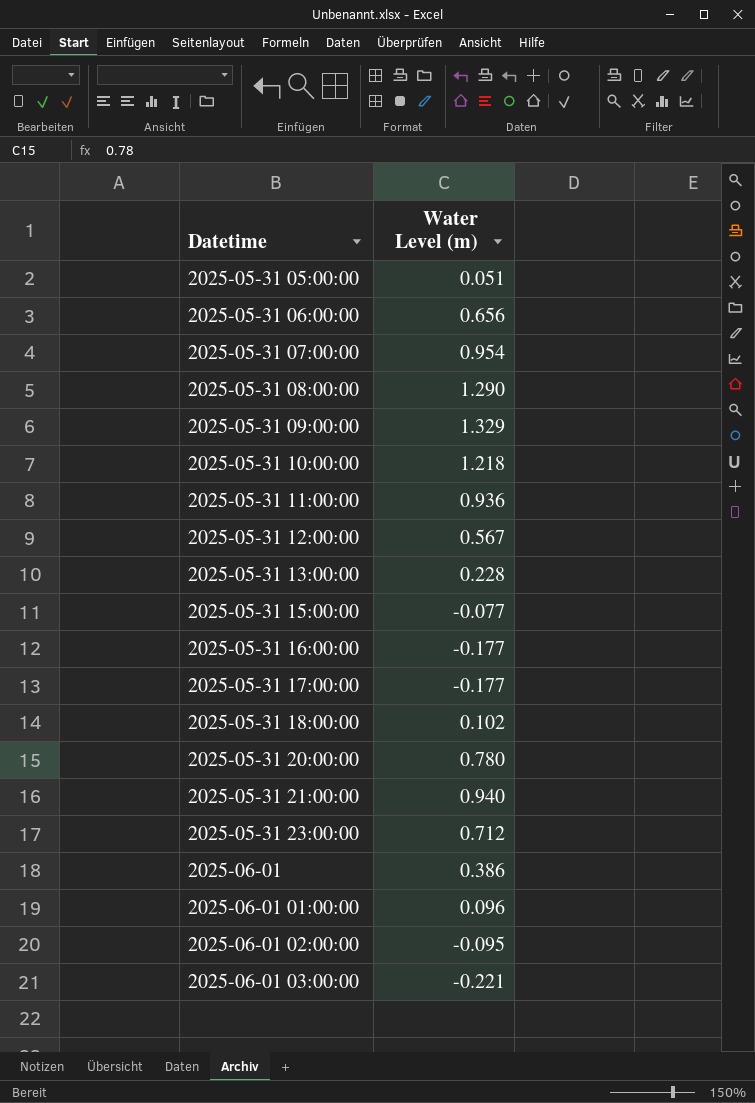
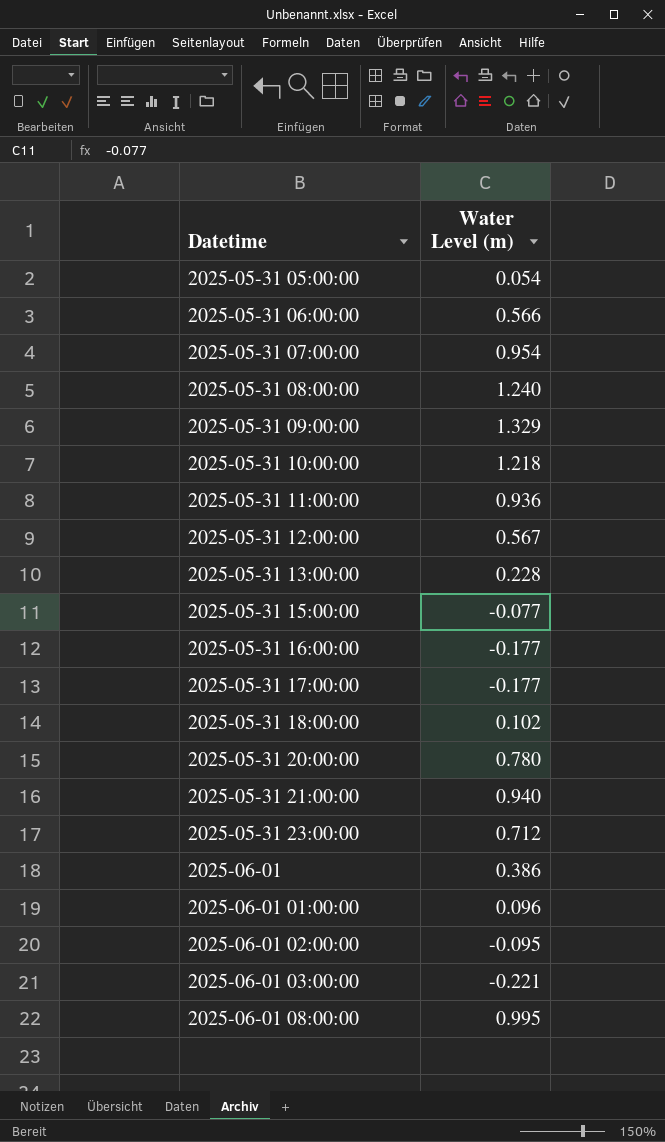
2025-05-31 05:00:00 | Water Level (m): 0.051 -> 0.054
2025-05-31 06:00:00 | Water Level (m): 0.656 -> 0.566
2025-05-31 08:00:00 | Water Level (m): 1.290 -> 1.240
row 2025-06-01 08:00:00: none -> 0.995

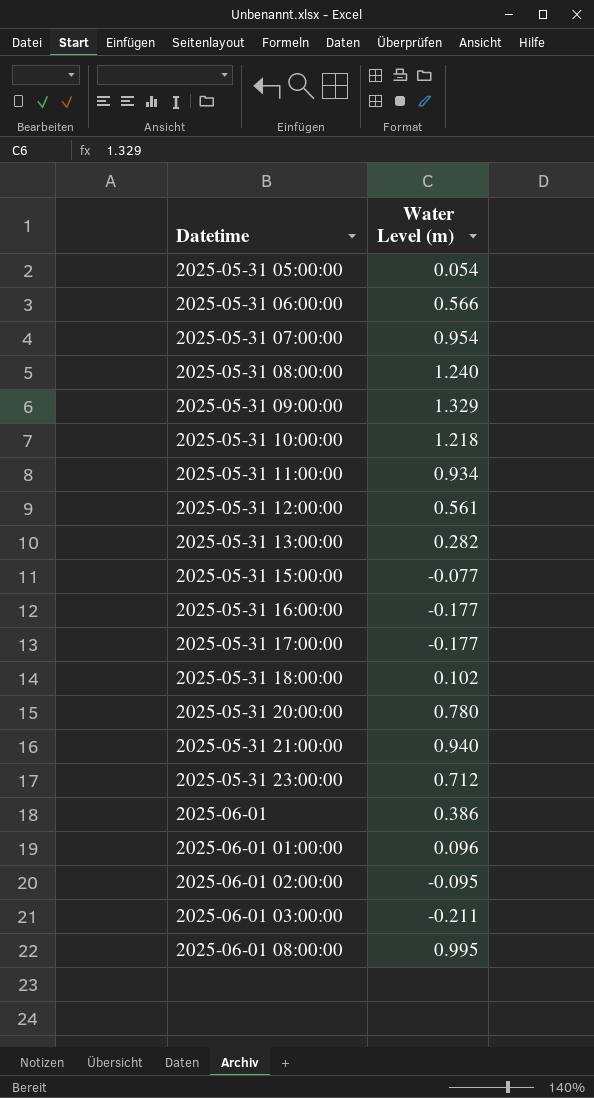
2025-05-31 11:00:00 | Water Level (m): 0.936 -> 0.934
2025-05-31 12:00:00 | Water Level (m): 0.567 -> 0.561
2025-05-31 13:00:00 | Water Level (m): 0.228 -> 0.282
2025-06-01 03:00:00 | Water Level (m): -0.221 -> -0.211

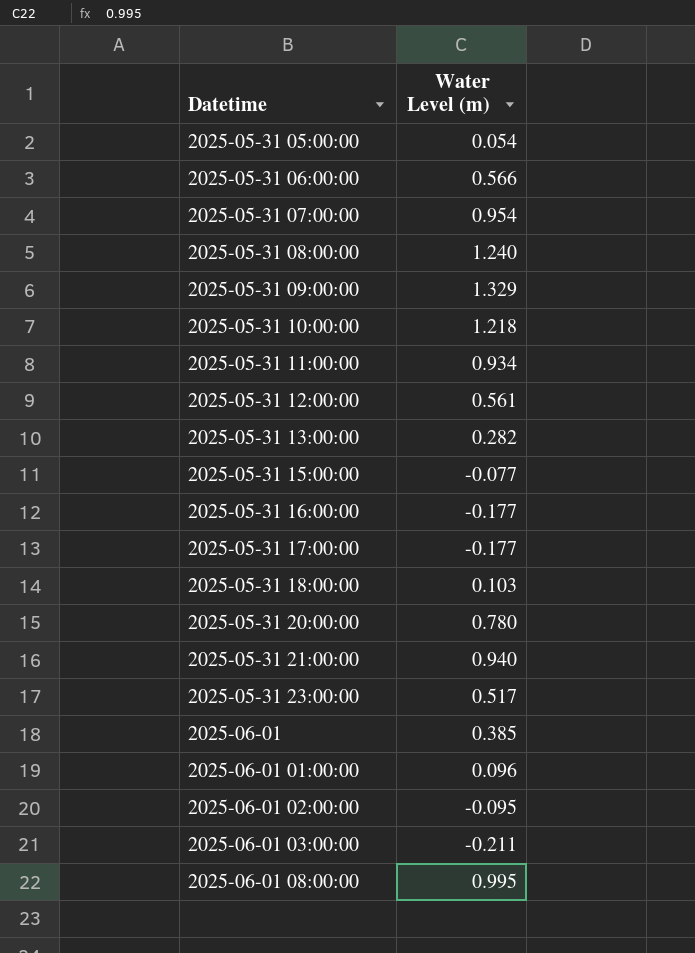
2025-05-31 18:00:00 | Water Level (m): 0.102 -> 0.103
2025-05-31 23:00:00 | Water Level (m): 0.712 -> 0.517
2025-06-01 | Water Level (m): 0.386 -> 0.385

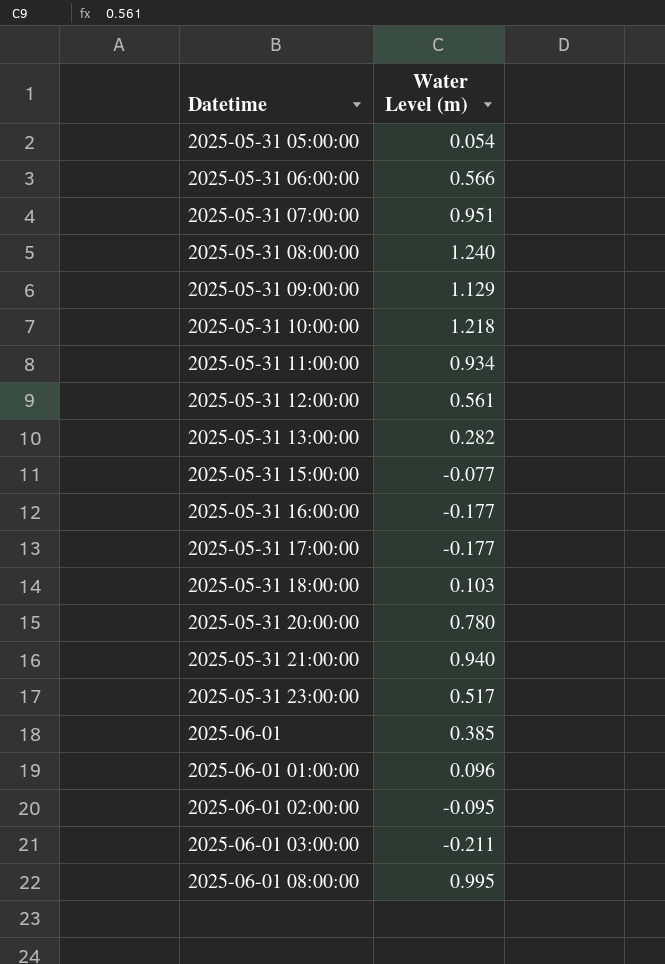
2025-05-31 07:00:00 | Water Level (m): 0.954 -> 0.951
2025-05-31 09:00:00 | Water Level (m): 1.329 -> 1.129

